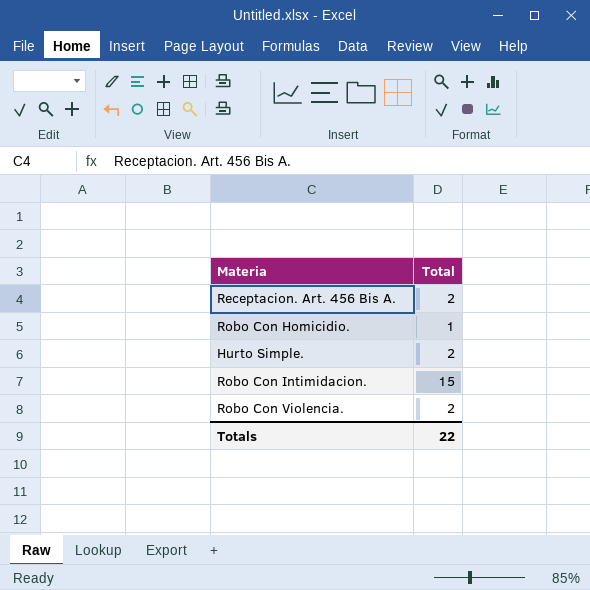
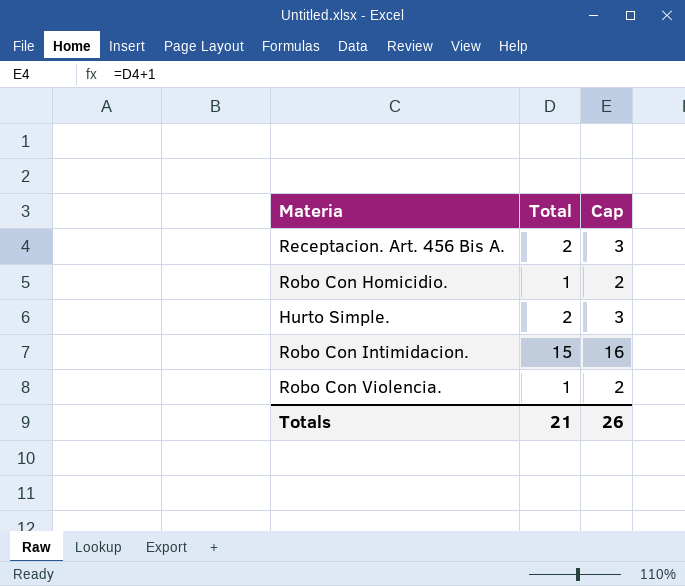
column Cap | formula: none -> [Total] + 1
Robo Con Violencia. | Total: 2 -> 1
Totals | Total: 22 -> 21

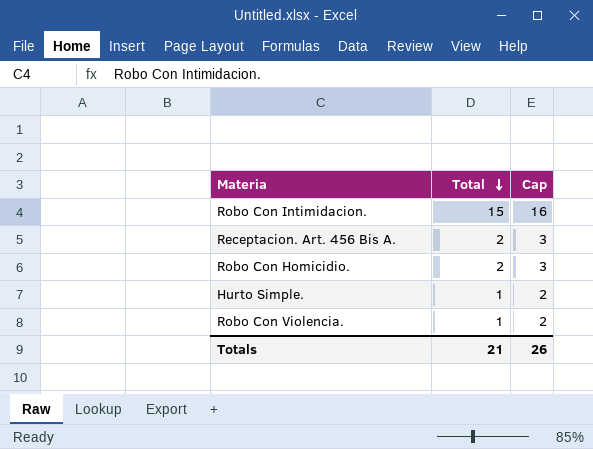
row order: none -> Total descending
Robo Con Homicidio. | Total: 1 -> 2
Robo Con Homicidio. | Cap: 2 -> 3
Hurto Simple. | Total: 2 -> 1
Hurto Simple. | Cap: 3 -> 2

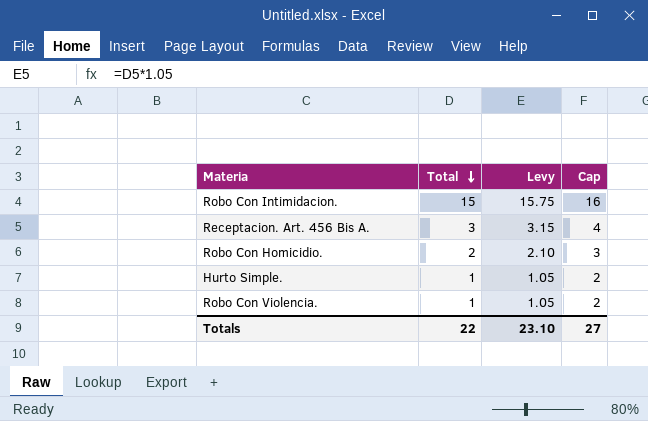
column Levy | formula: none -> [Total] * 1.05
Receptacion. Art. 456 Bis A. | Total: 2 -> 3
Receptacion. Art. 456 Bis A. | Cap: 3 -> 4
Totals | Total: 21 -> 22
Totals | Cap: 26 -> 27

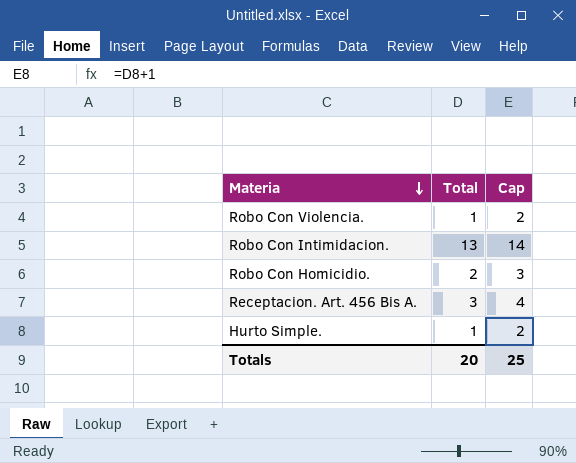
row order: Total descending -> Materia descending
column Levy | formula: [Total] * 1.05 -> none
Robo Con Intimidacion. | Total: 15 -> 13
Robo Con Intimidacion. | Cap: 16 -> 14
Totals | Total: 22 -> 20
Totals | Cap: 27 -> 25

